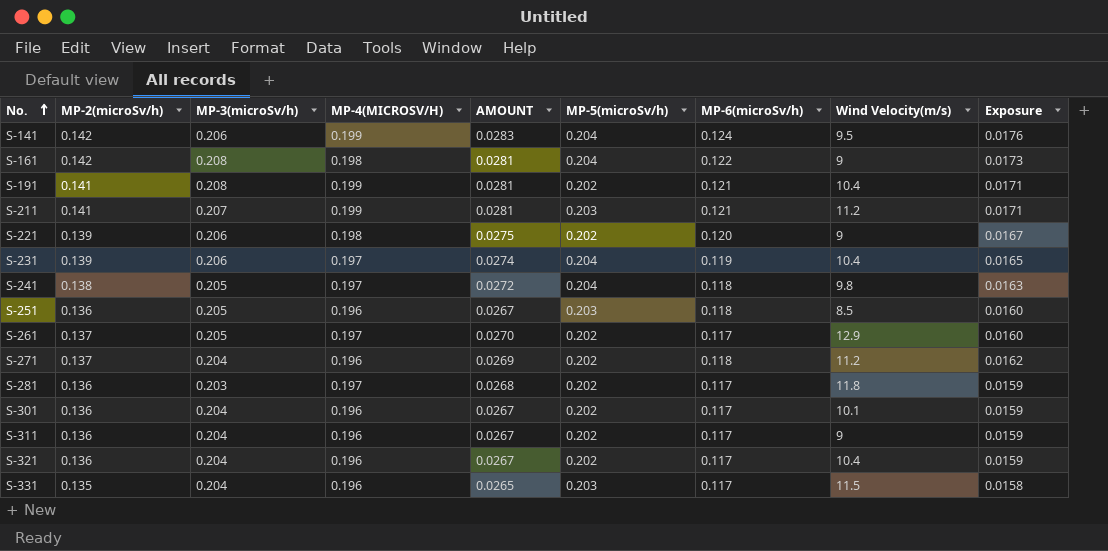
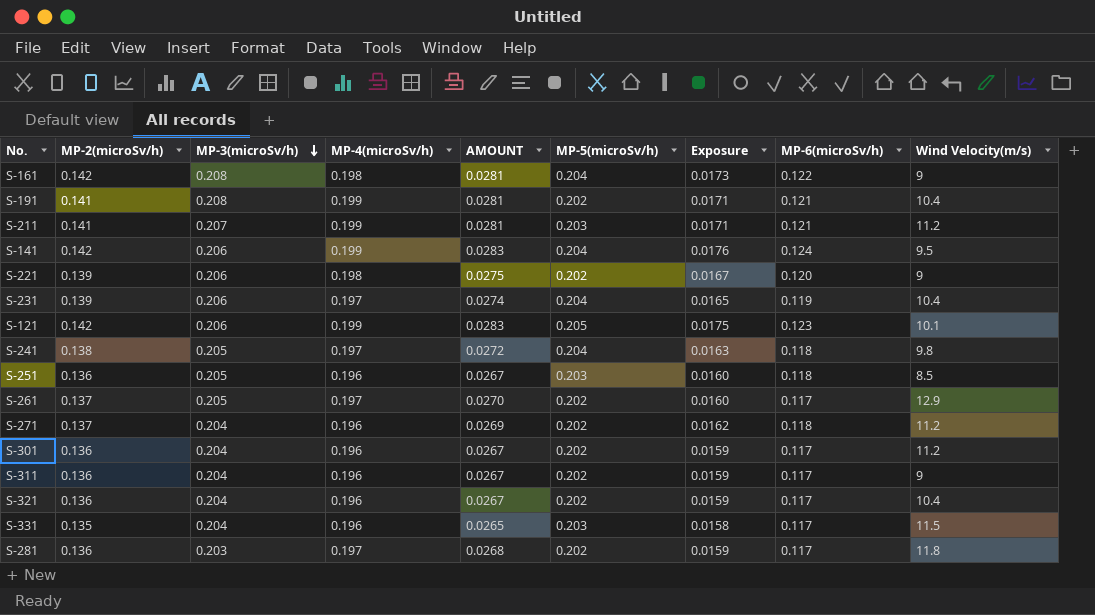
row order: No. ascending -> MP-3(microSv/h) descending
column name: MP-4(MICROSV/H) -> MP-4(microSv/h)
column Exposure | position: 9 -> 7
row S-121: none -> 0.142 | 0.206 | 0.199 | 0.0283 | 0.205 | 0.0175 | 0.123 | 10.1
S-301 | Wind Velocity(m/s): 10.1 -> 11.2

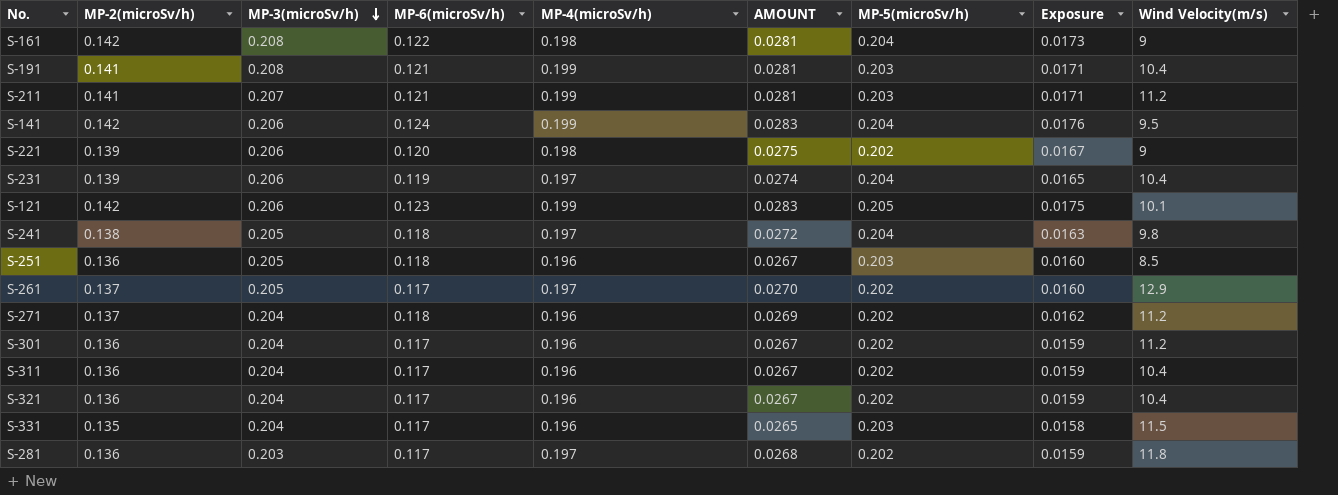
column MP-6(microSv/h) | position: 8 -> 4
S-191 | MP-5(microSv/h): 0.202 -> 0.203
S-311 | Wind Velocity(m/s): 9 -> 10.4

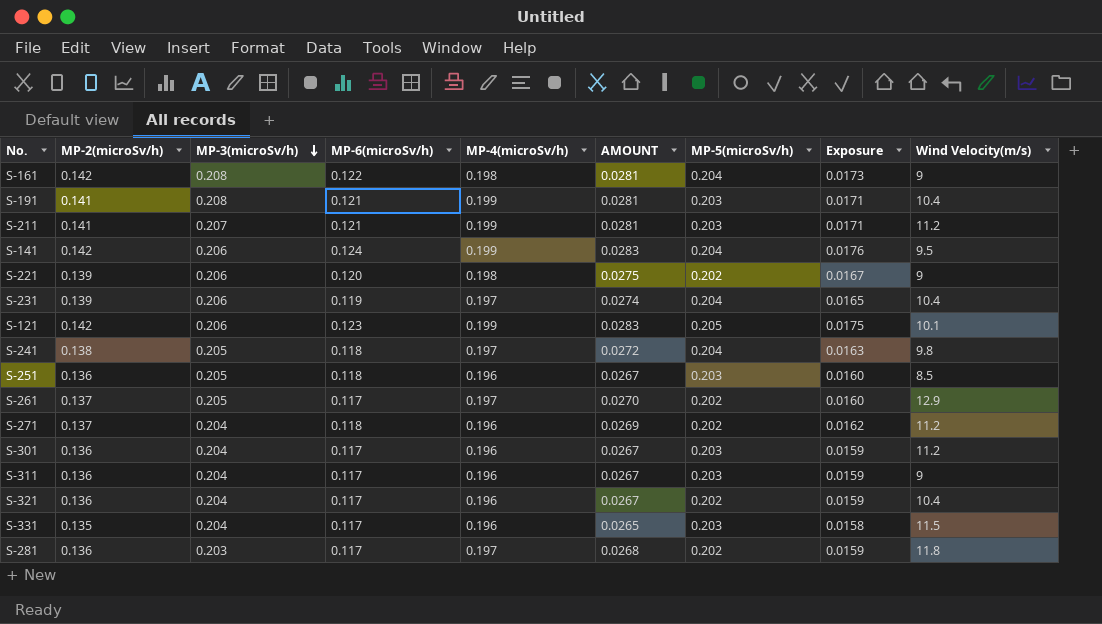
S-301 | MP-5(microSv/h): 0.202 -> 0.203
S-311 | MP-5(microSv/h): 0.202 -> 0.203
S-311 | Wind Velocity(m/s): 10.4 -> 9

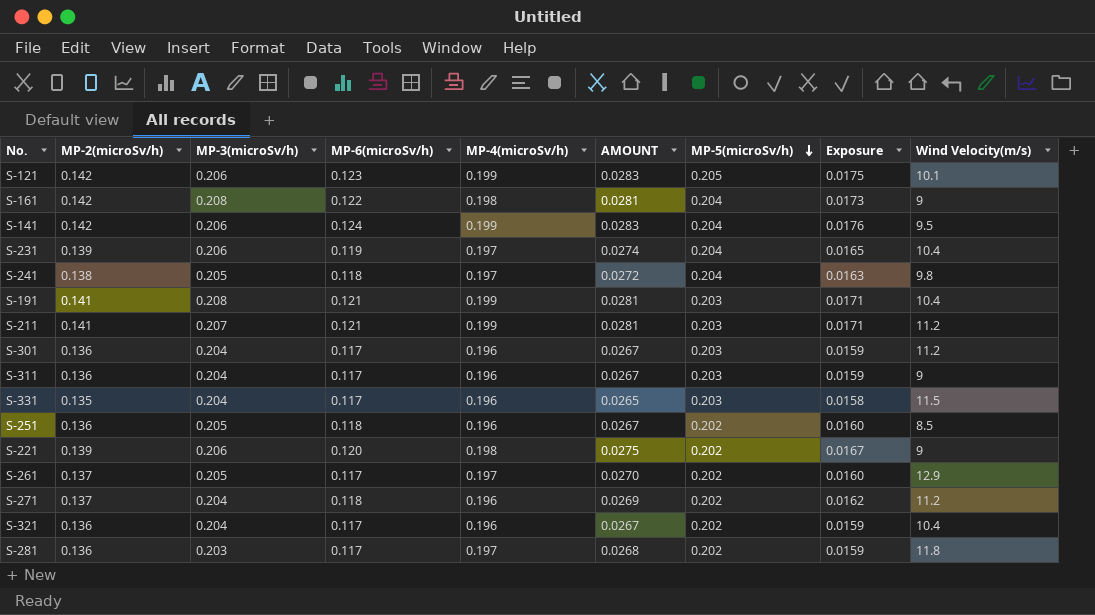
row order: MP-3(microSv/h) descending -> MP-5(microSv/h) descending
S-251 | MP-5(microSv/h): 0.203 -> 0.202

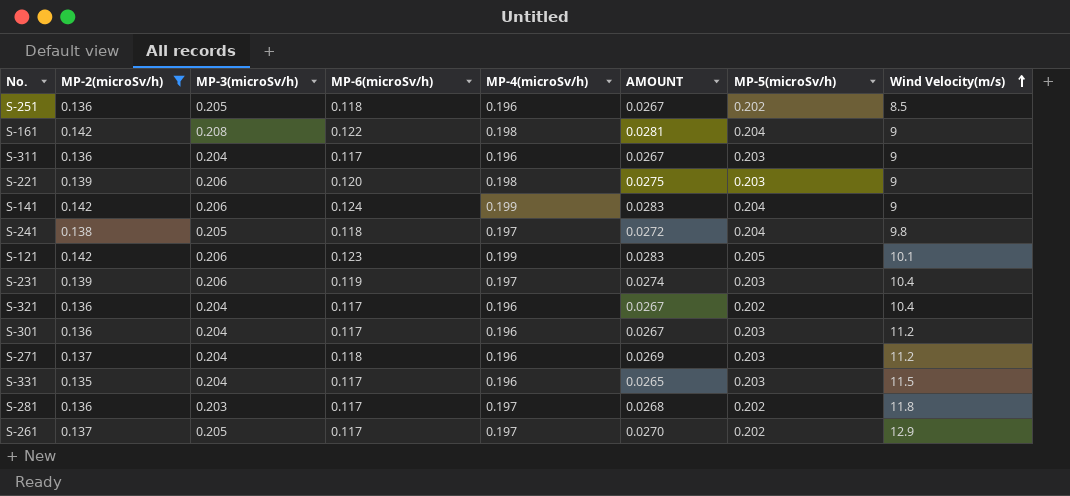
filter: none -> MP-2(microSv/h) != 0.141
row order: MP-5(microSv/h) descending -> Wind Velocity(m/s) ascending
column Exposure | formula: [MP-2(microSv/h)] * [MP-6(microSv/h)] -> none
S-221 | MP-5(microSv/h): 0.202 -> 0.203
S-141 | Wind Velocity(m/s): 9.5 -> 9
S-231 | MP-5(microSv/h): 0.204 -> 0.203
S-271 | MP-5(microSv/h): 0.202 -> 0.203

